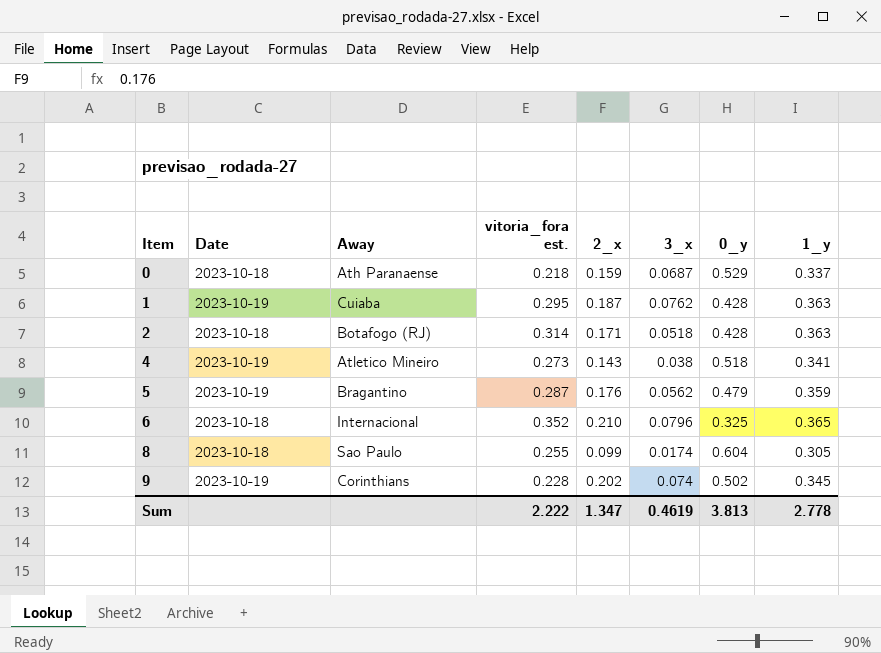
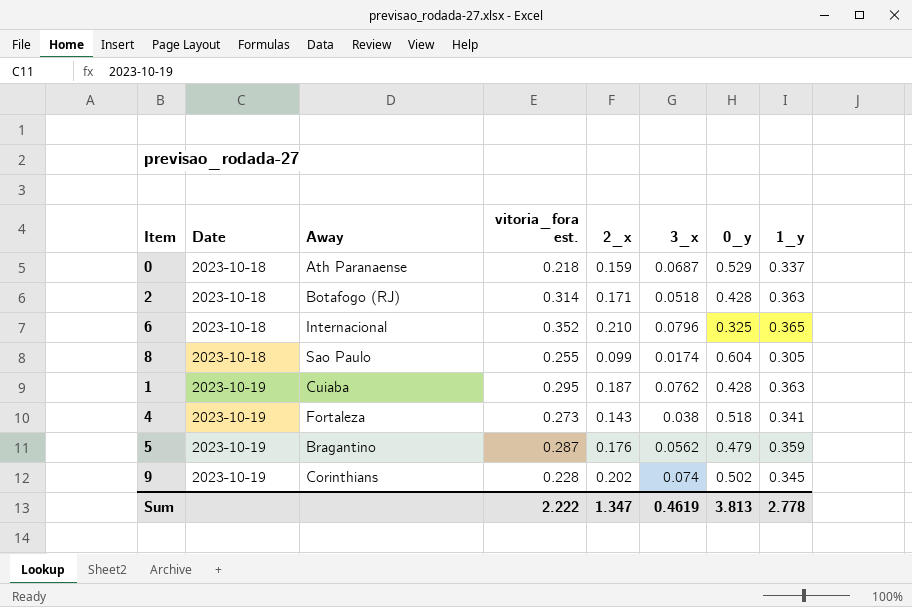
row order: Item ascending -> Date ascending
4 | Away: Atletico Mineiro -> Fortaleza

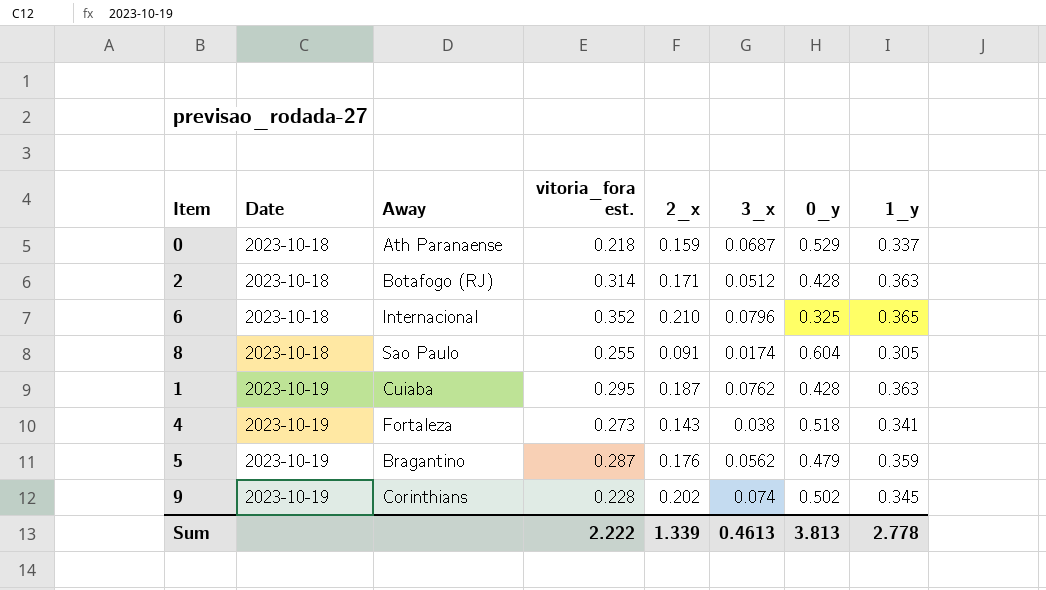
2 | 3_x: 0.0518 -> 0.0512
8 | 2_x: 0.099 -> 0.091
Sum | 2_x: 1.347 -> 1.339
Sum | 3_x: 0.4619 -> 0.4613

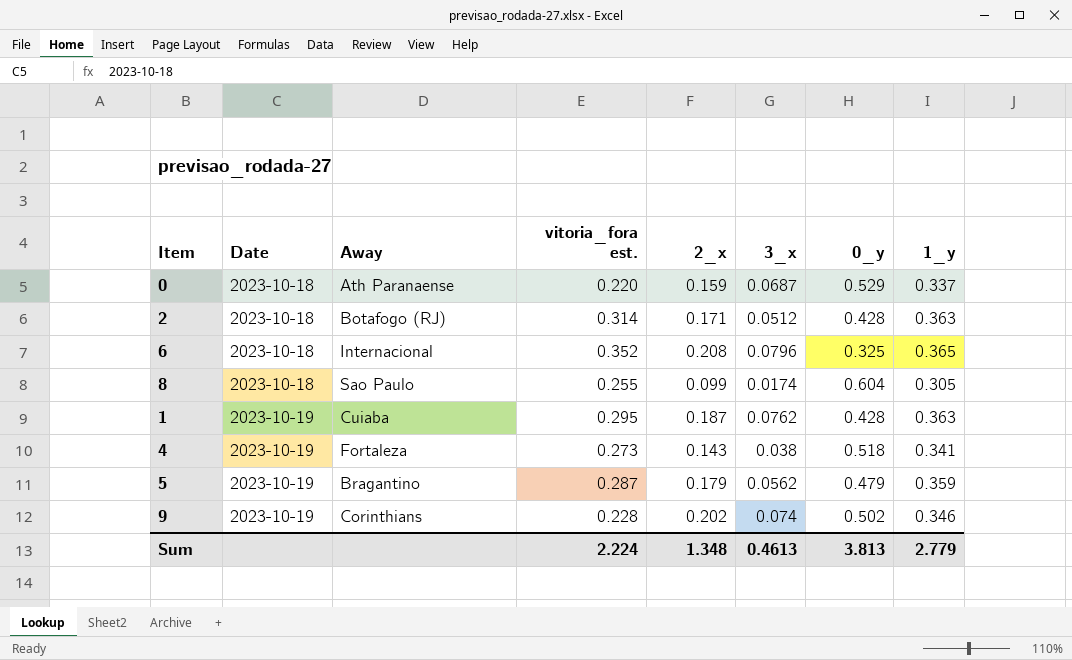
0 | vitoria_fora est.: 0.218 -> 0.220
6 | 2_x: 0.210 -> 0.208
8 | 2_x: 0.091 -> 0.099
5 | 2_x: 0.176 -> 0.179
9 | 1_y: 0.345 -> 0.346
Sum | vitoria_fora est.: 2.222 -> 2.224
Sum | 2_x: 1.339 -> 1.348
Sum | 1_y: 2.778 -> 2.779

